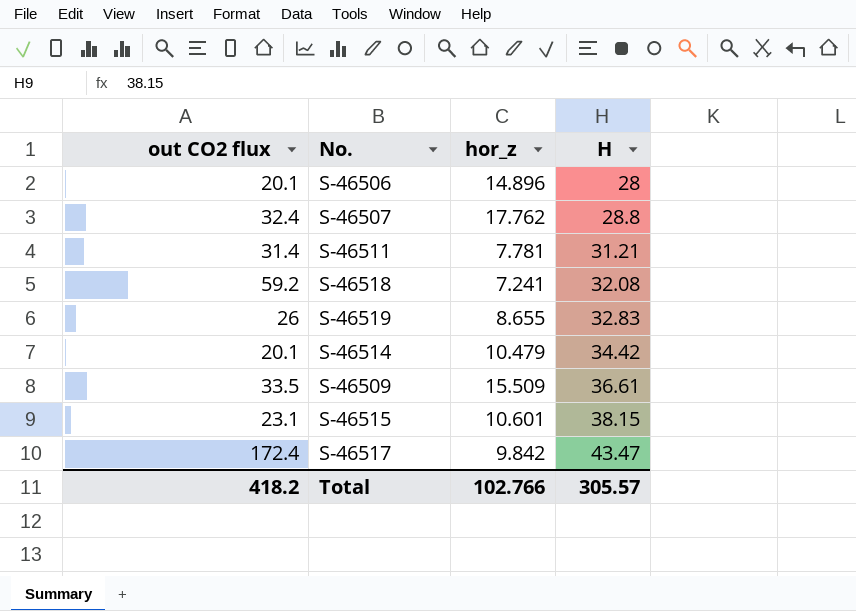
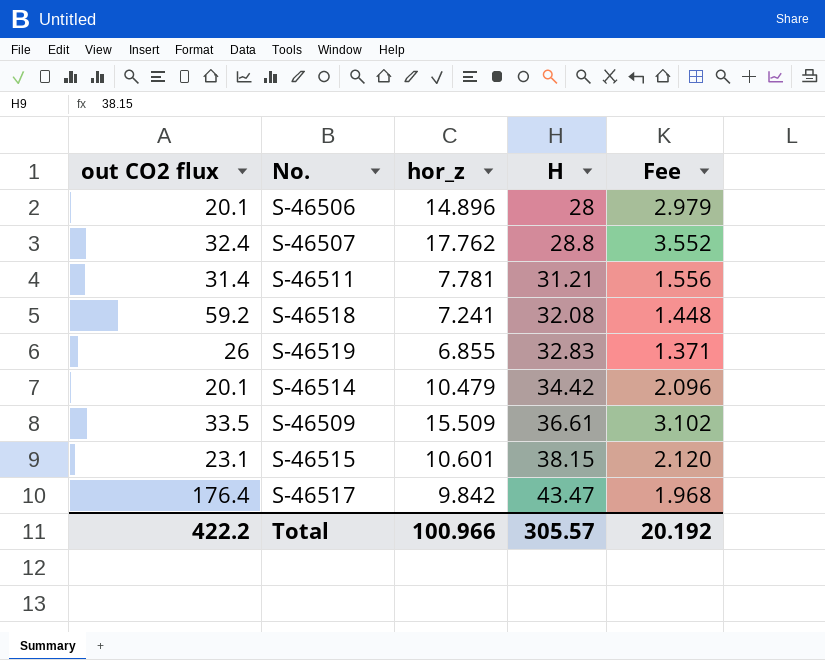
column Fee | formula: none -> [hor_z] * 0.2
S-46519 | hor_z: 8.655 -> 6.855
S-46517 | out CO2 flux: 172.4 -> 176.4
Total | out CO2 flux: 418.2 -> 422.2
Total | hor_z: 102.766 -> 100.966

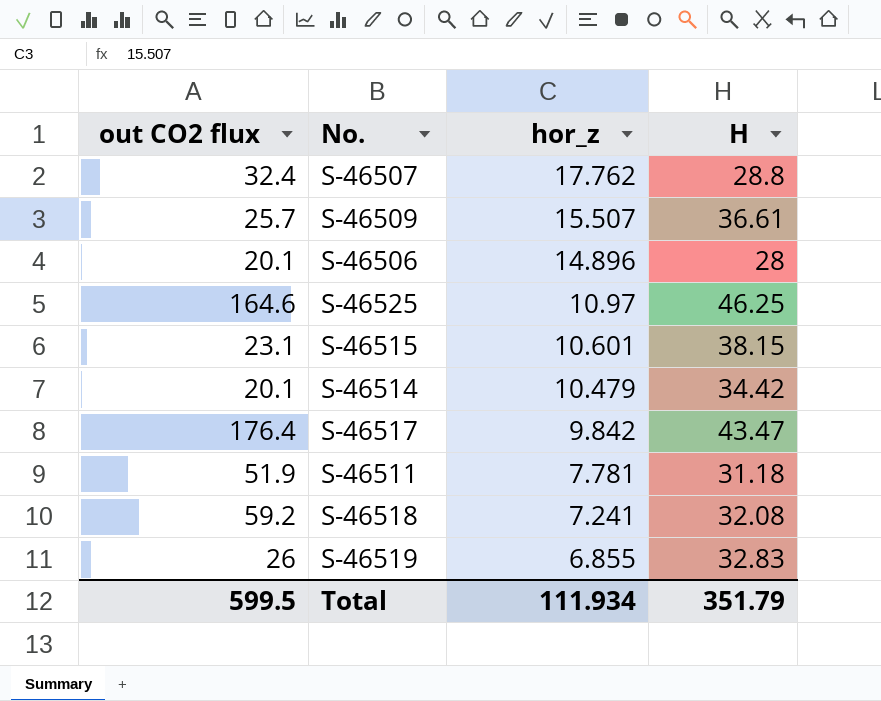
row order: H ascending -> hor_z descending
column Fee | formula: [hor_z] * 0.2 -> none
S-46509 | out CO2 flux: 33.5 -> 25.7
S-46509 | hor_z: 15.509 -> 15.507
row S-46525: none -> 164.6 | 10.97 | 46.25
S-46511 | out CO2 flux: 31.4 -> 51.9
S-46511 | H: 31.21 -> 31.18
Total | out CO2 flux: 422.2 -> 599.5
Total | hor_z: 100.966 -> 111.934
Total | H: 305.57 -> 351.79

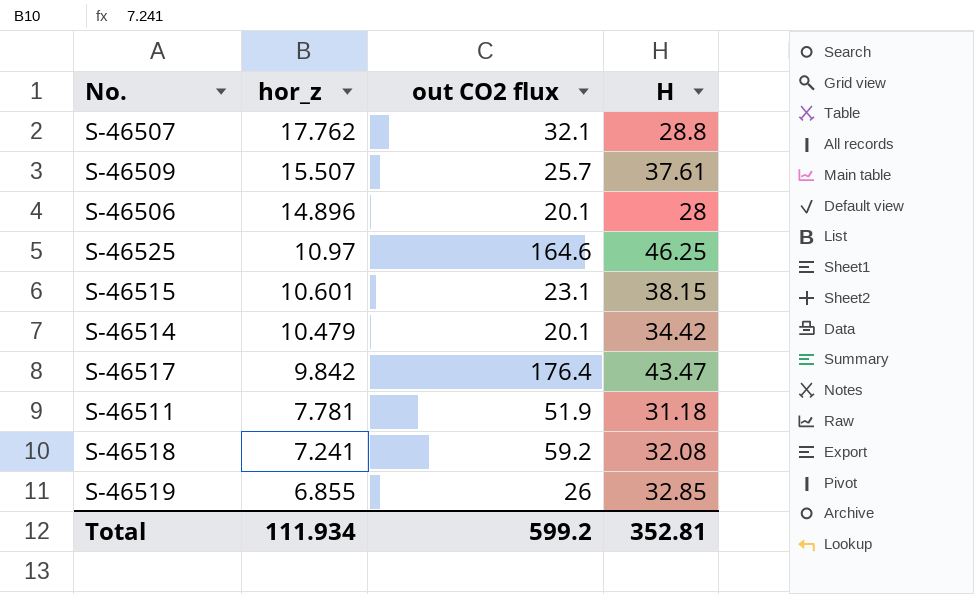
column out CO2 flux | position: 1 -> 3
S-46507 | out CO2 flux: 32.4 -> 32.1
S-46509 | H: 36.61 -> 37.61
S-46519 | H: 32.83 -> 32.85
Total | out CO2 flux: 599.5 -> 599.2
Total | H: 351.79 -> 352.81

